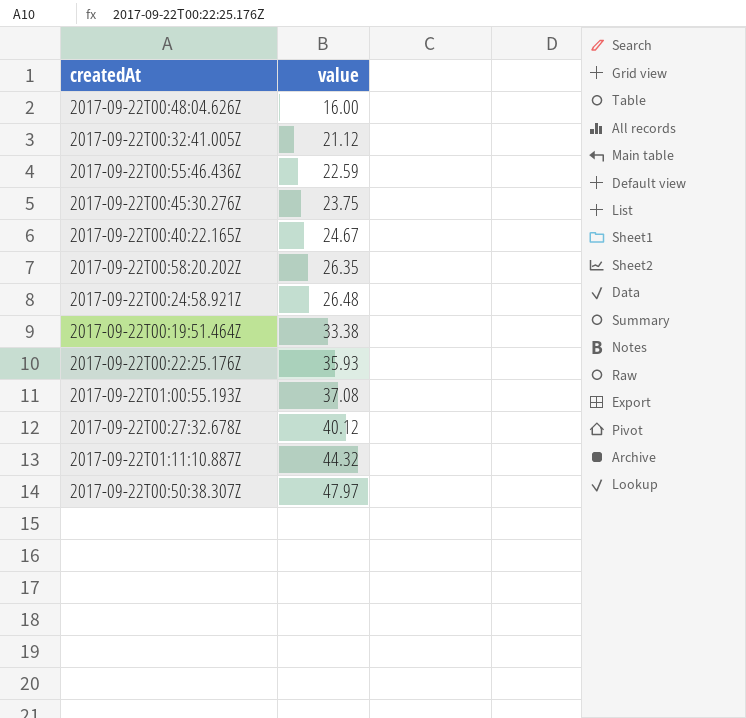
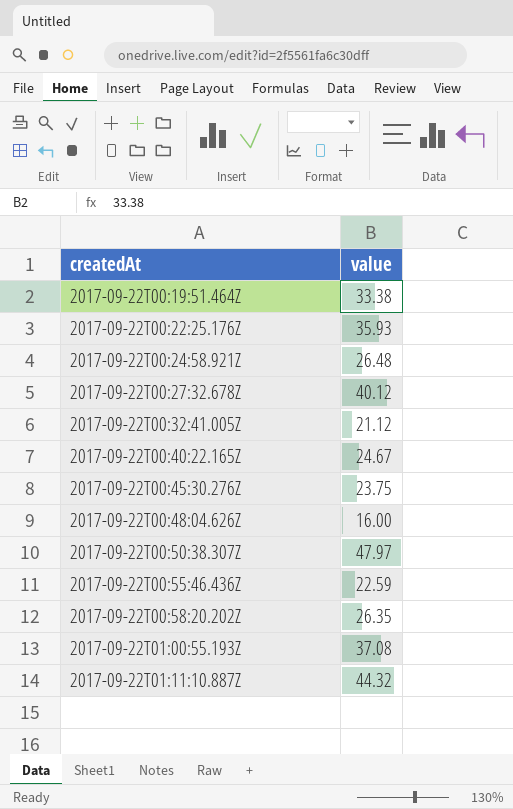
row order: value ascending -> createdAt ascending

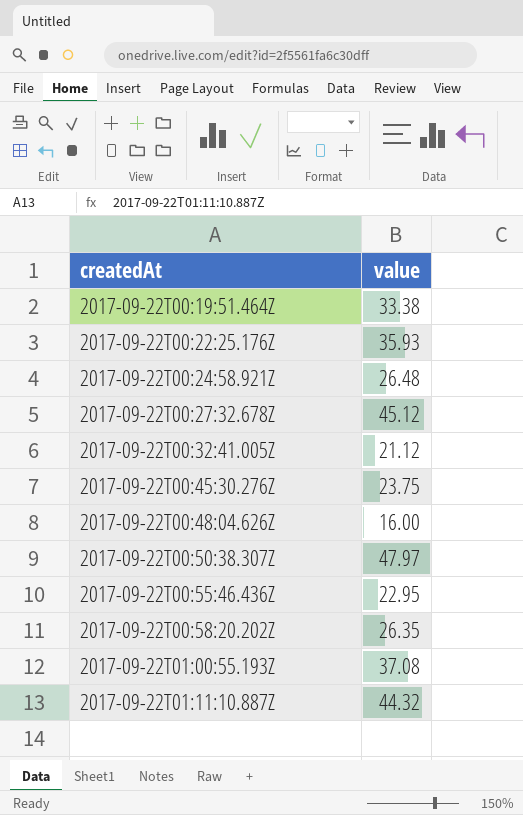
row 2017-09-22T00:40:22.165Z: 24.67 -> none
2017-09-22T00:27:32.678Z | value: 40.12 -> 45.12
2017-09-22T00:55:46.436Z | value: 22.59 -> 22.95

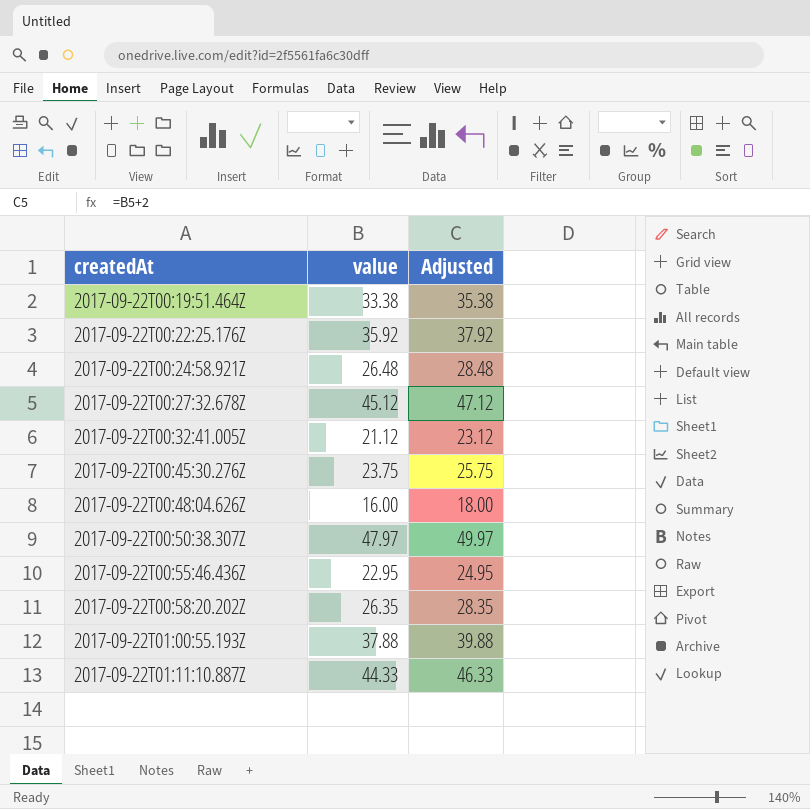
column Adjusted | formula: none -> [value] + 2
2017-09-22T00:22:25.176Z | value: 35.93 -> 35.92
2017-09-22T01:00:55.193Z | value: 37.08 -> 37.88
2017-09-22T01:11:10.887Z | value: 44.32 -> 44.33

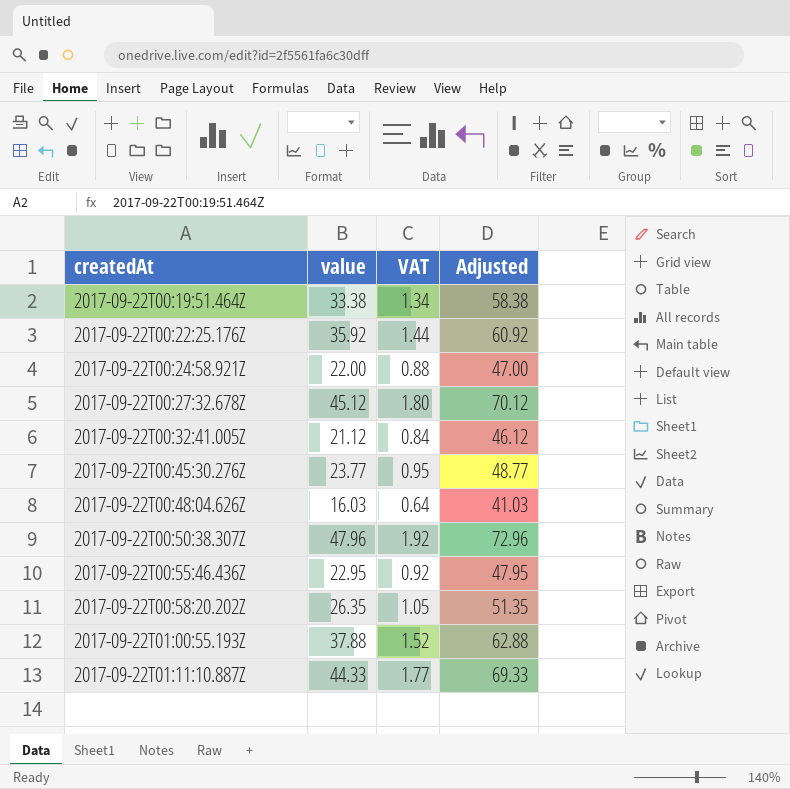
column VAT | formula: none -> [value] * 0.04
column Adjusted | formula: [value] + 2 -> [value] + 25
2017-09-22T00:24:58.921Z | value: 26.48 -> 22.00
2017-09-22T00:45:30.276Z | value: 23.75 -> 23.77
2017-09-22T00:48:04.626Z | value: 16.00 -> 16.03
2017-09-22T00:50:38.307Z | value: 47.97 -> 47.96

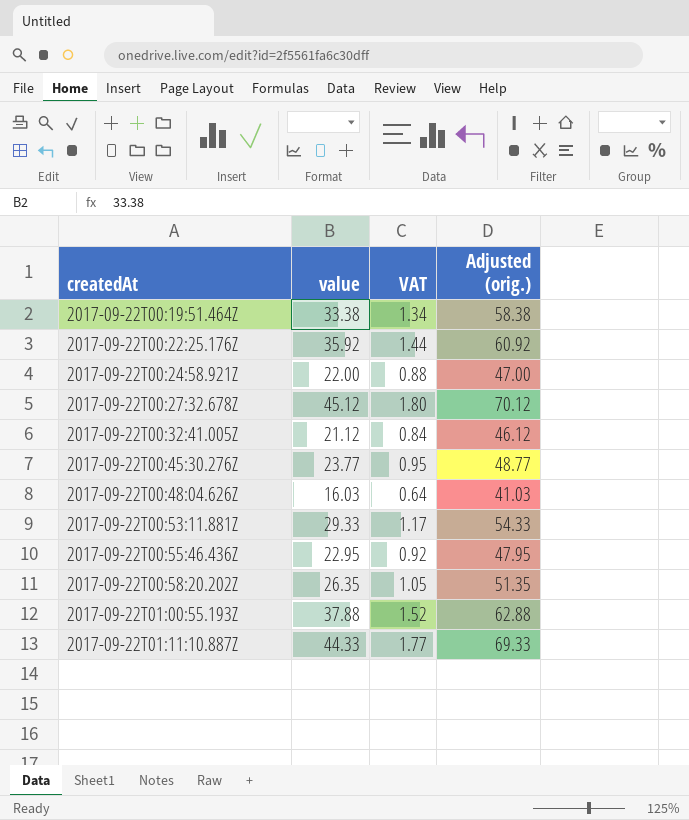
column name: Adjusted -> Adjusted (orig.)
row 2017-09-22T00:50:38.307Z: 47.96 | 1.92 | 72.96 -> none
row 2017-09-22T00:53:11.881Z: none -> 29.33 | 1.17 | 54.33

